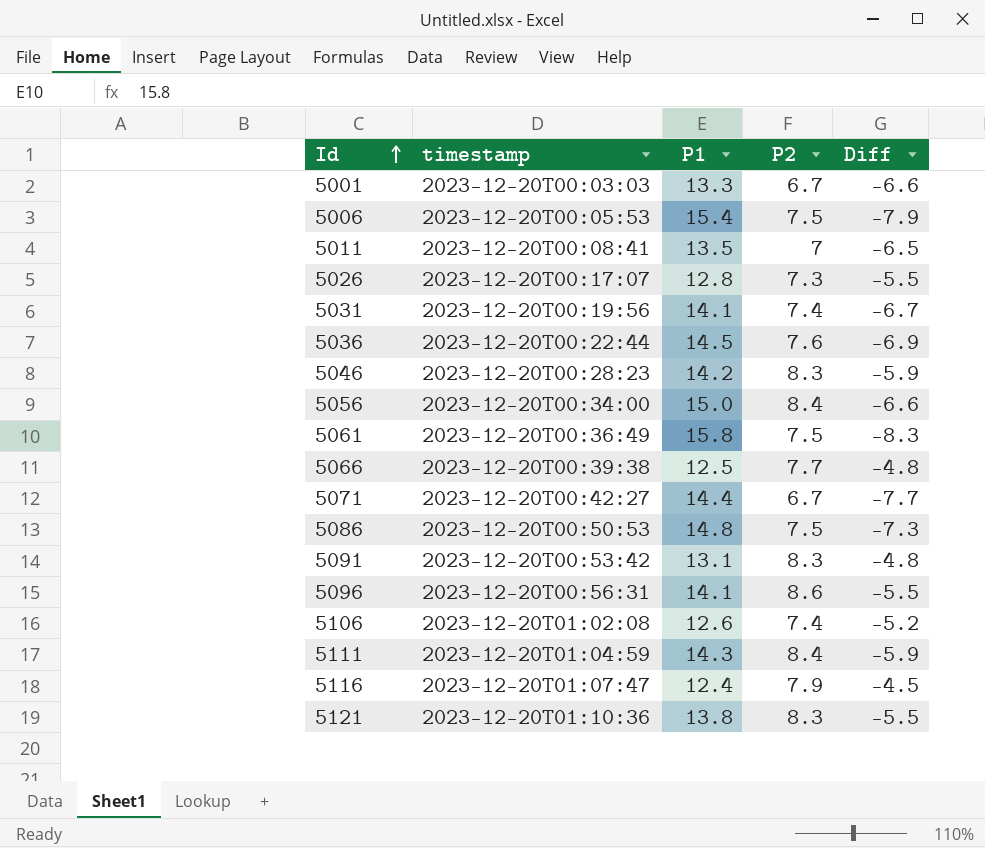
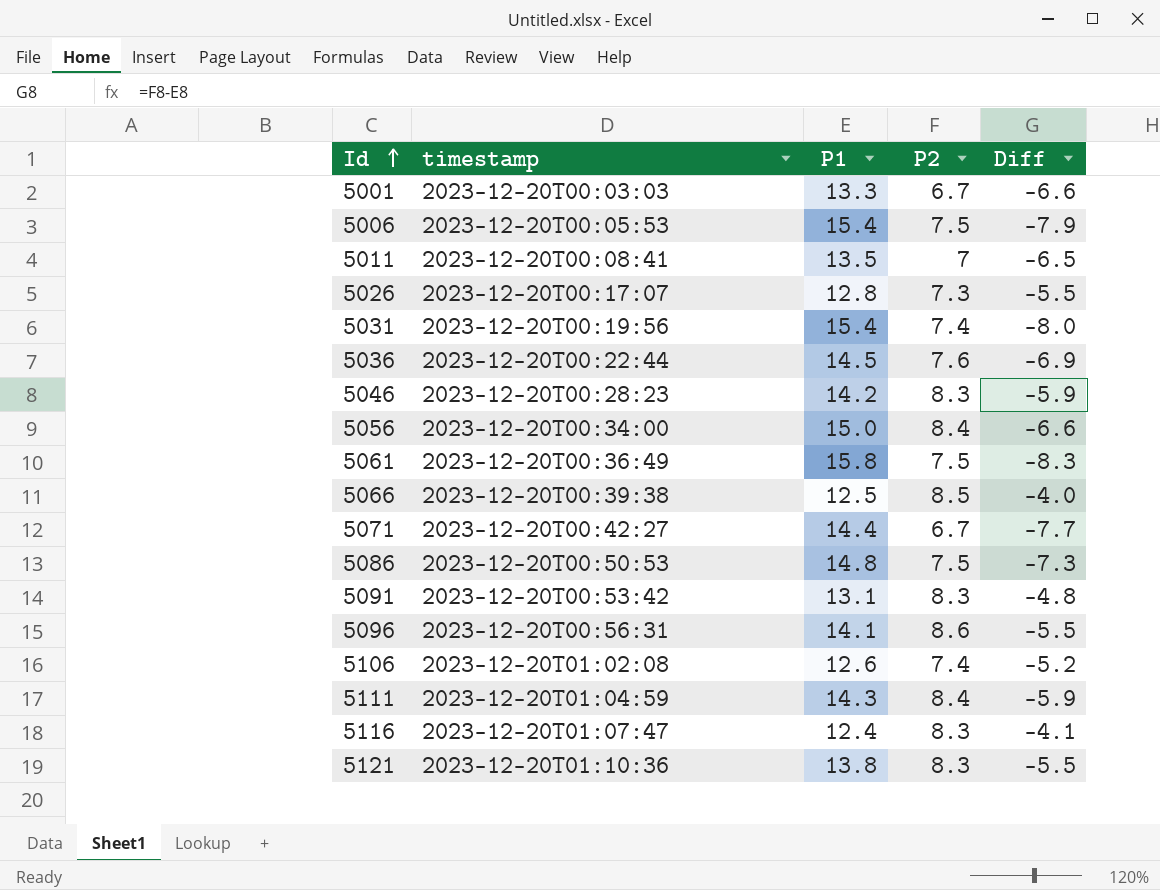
5031 | P1: 14.1 -> 15.4
5031 | Diff: -6.7 -> -8.0
5066 | P2: 7.7 -> 8.5
5066 | Diff: -4.8 -> -4.0
5116 | P2: 7.9 -> 8.3
5116 | Diff: -4.5 -> -4.1

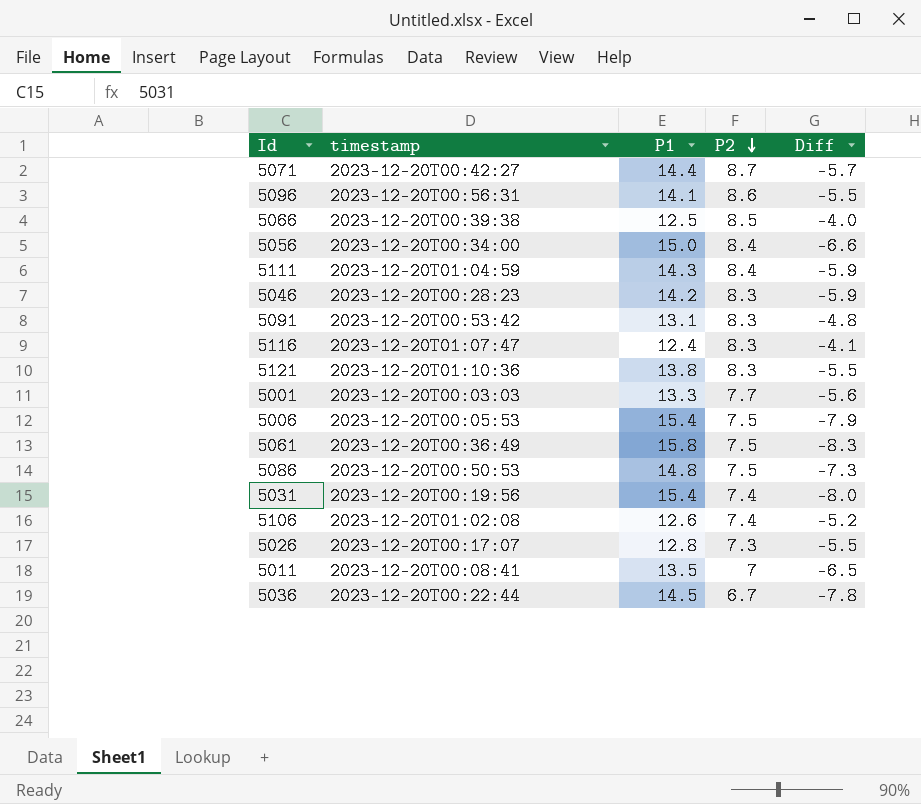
row order: Id ascending -> P2 descending
5071 | P2: 6.7 -> 8.7
5071 | Diff: -7.7 -> -5.7
5001 | P2: 6.7 -> 7.7
5001 | Diff: -6.6 -> -5.6
5036 | P2: 7.6 -> 6.7
5036 | Diff: -6.9 -> -7.8

